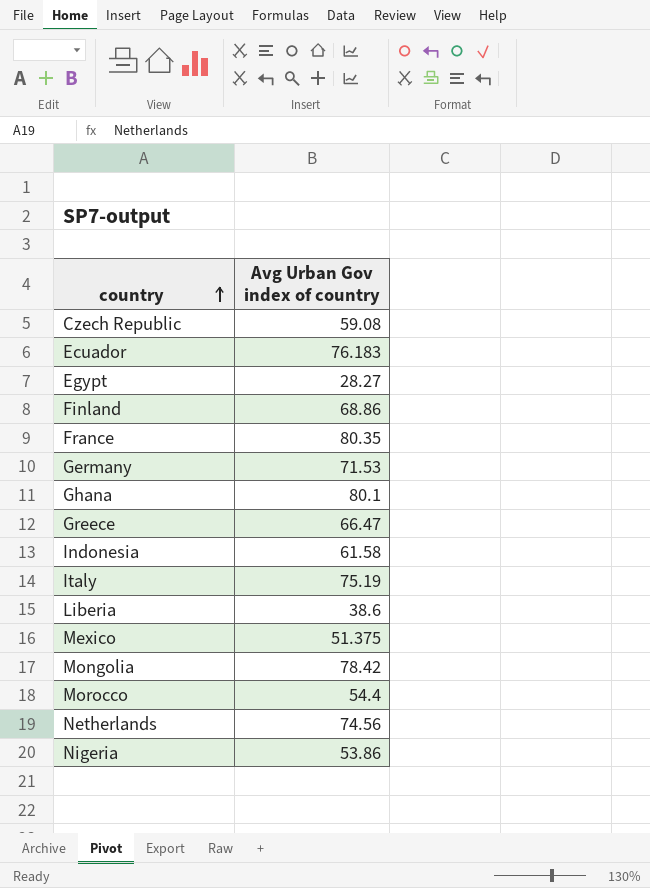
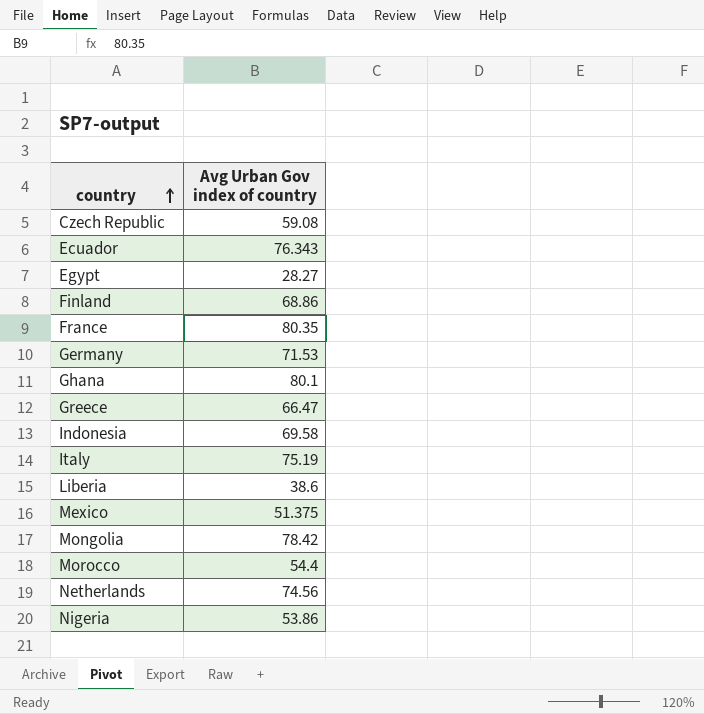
Ecuador | Avg Urban Gov index of country: 76.183 -> 76.343
Indonesia | Avg Urban Gov index of country: 61.58 -> 69.58

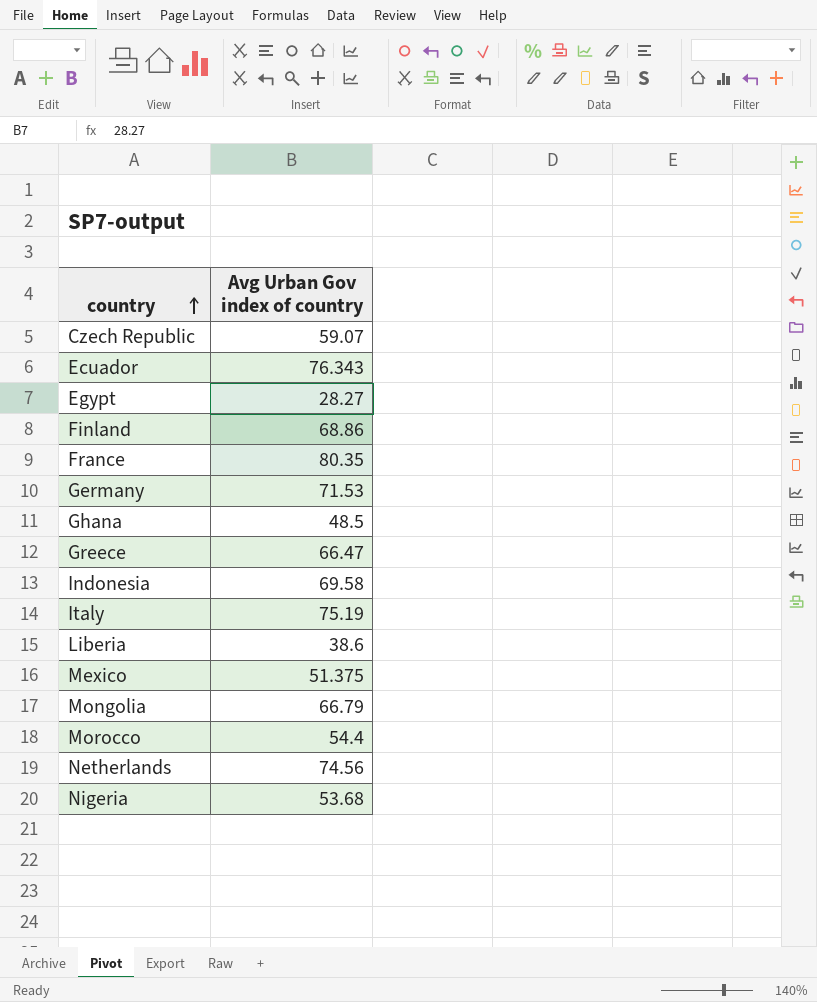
Czech Republic | Avg Urban Gov index of country: 59.08 -> 59.07
Ghana | Avg Urban Gov index of country: 80.1 -> 48.5
Mongolia | Avg Urban Gov index of country: 78.42 -> 66.79
Nigeria | Avg Urban Gov index of country: 53.86 -> 53.68

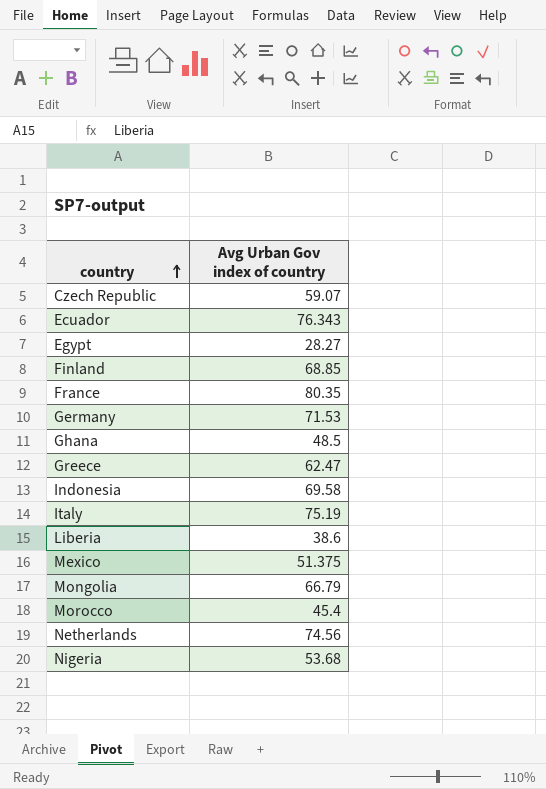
Finland | Avg Urban Gov index of country: 68.86 -> 68.85
Greece | Avg Urban Gov index of country: 66.47 -> 62.47
Morocco | Avg Urban Gov index of country: 54.4 -> 45.4

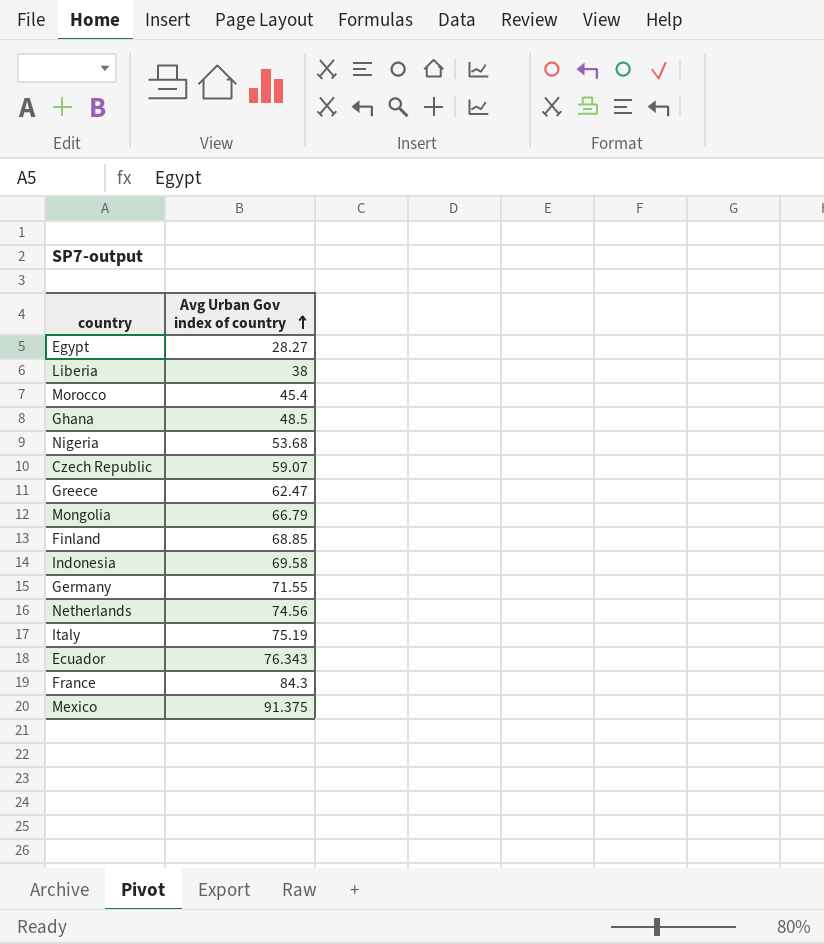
row order: country ascending -> Avg Urban Gov index of country ascending
Liberia | Avg Urban Gov index of country: 38.6 -> 38
Germany | Avg Urban Gov index of country: 71.53 -> 71.55
France | Avg Urban Gov index of country: 80.35 -> 84.3
Mexico | Avg Urban Gov index of country: 51.375 -> 91.375

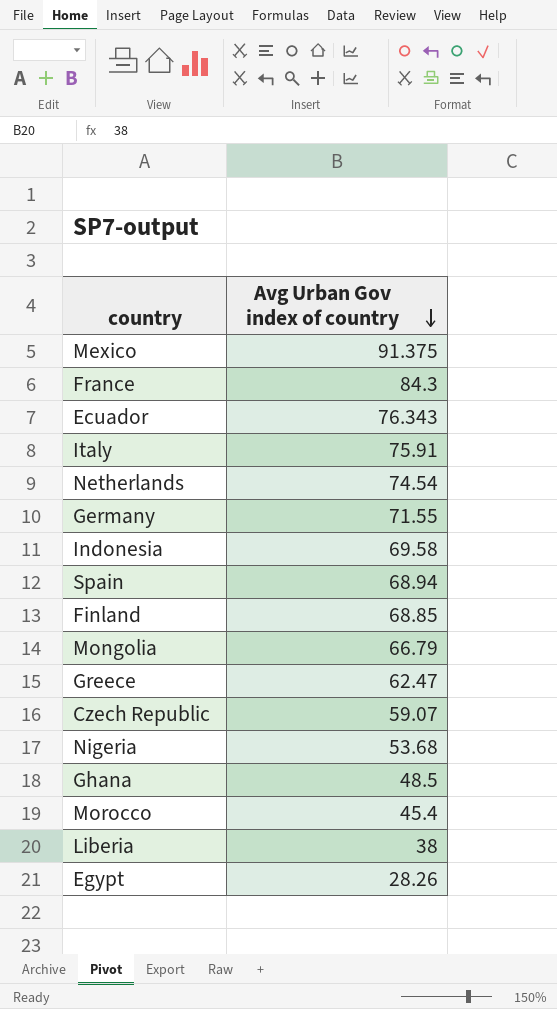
row order: Avg Urban Gov index of country ascending -> Avg Urban Gov index of country descending
Italy | Avg Urban Gov index of country: 75.19 -> 75.91
Netherlands | Avg Urban Gov index of country: 74.56 -> 74.54
row Spain: none -> 68.94
Egypt | Avg Urban Gov index of country: 28.27 -> 28.26

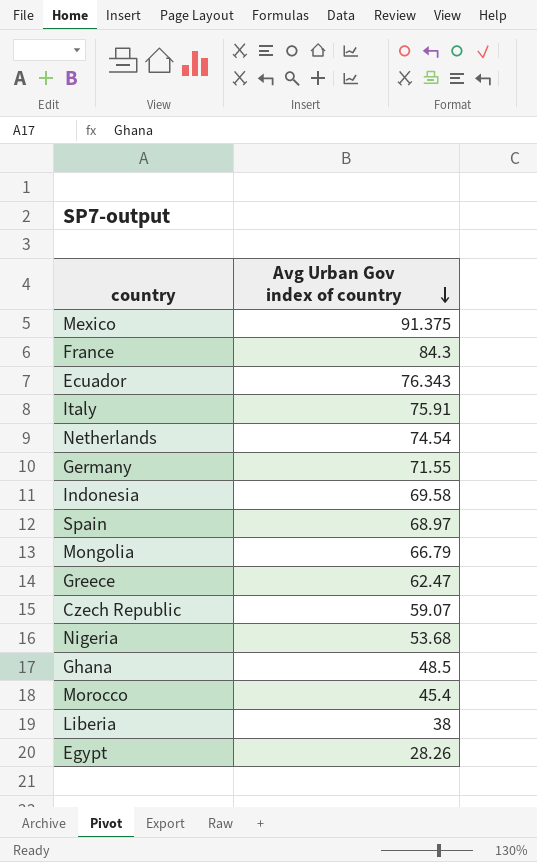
row Finland: 68.85 -> none
Spain | Avg Urban Gov index of country: 68.94 -> 68.97

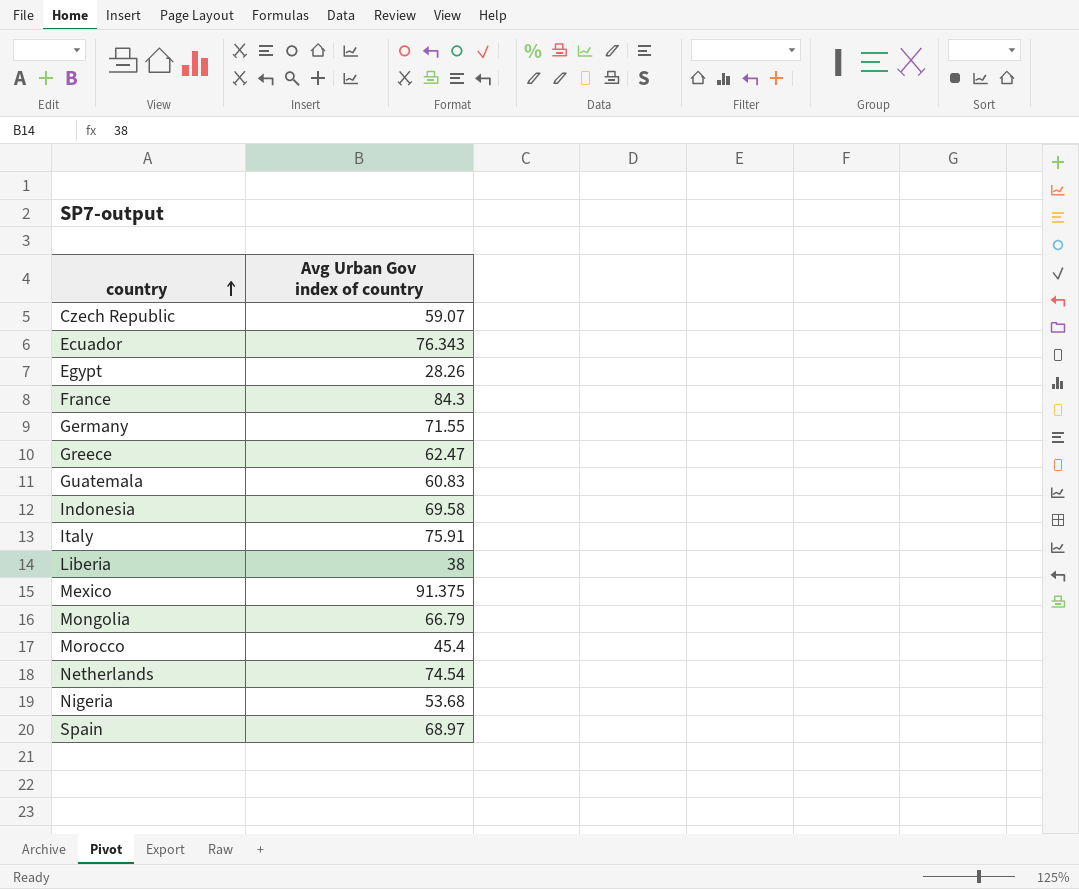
row order: Avg Urban Gov index of country descending -> country ascending
row Ghana: 48.5 -> none
row Guatemala: none -> 60.83

